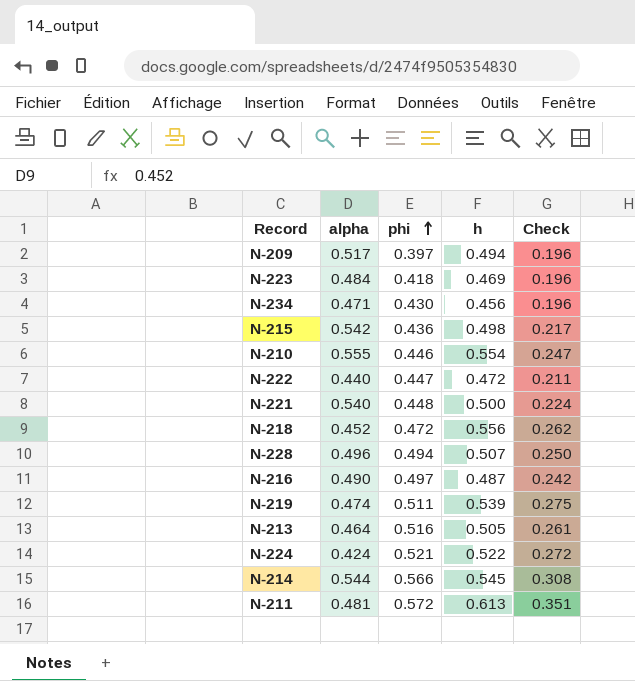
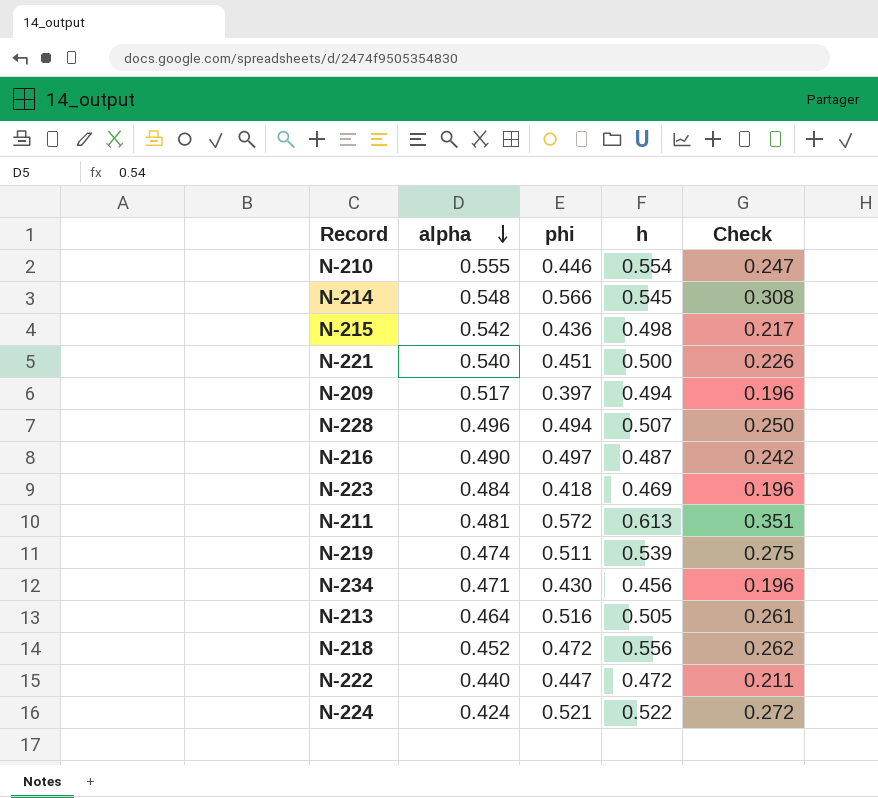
row order: phi ascending -> alpha descending
N-214 | alpha: 0.544 -> 0.548
N-221 | phi: 0.448 -> 0.451
N-221 | Check: 0.224 -> 0.226

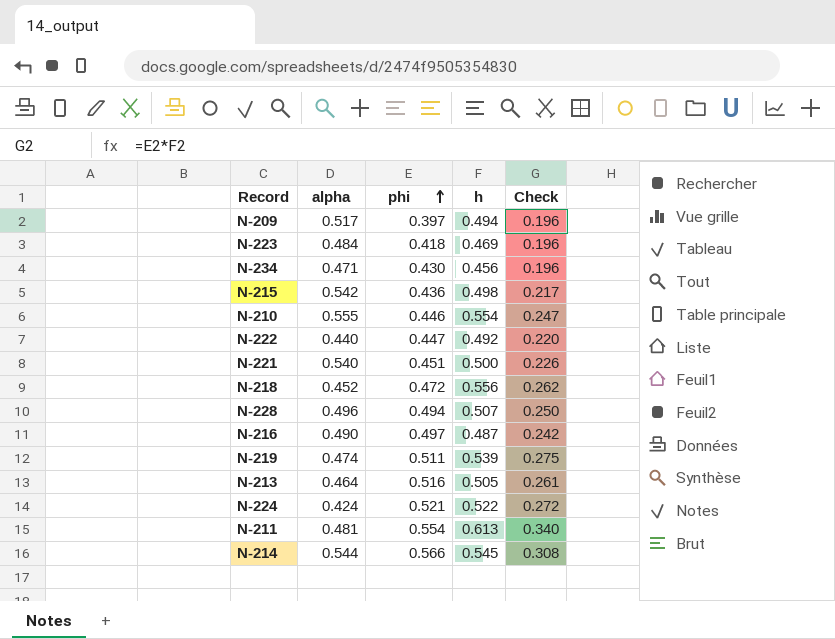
row order: alpha descending -> phi ascending
N-222 | h: 0.472 -> 0.492
N-222 | Check: 0.211 -> 0.220
N-211 | phi: 0.572 -> 0.554
N-211 | Check: 0.351 -> 0.340
N-214 | alpha: 0.548 -> 0.544

